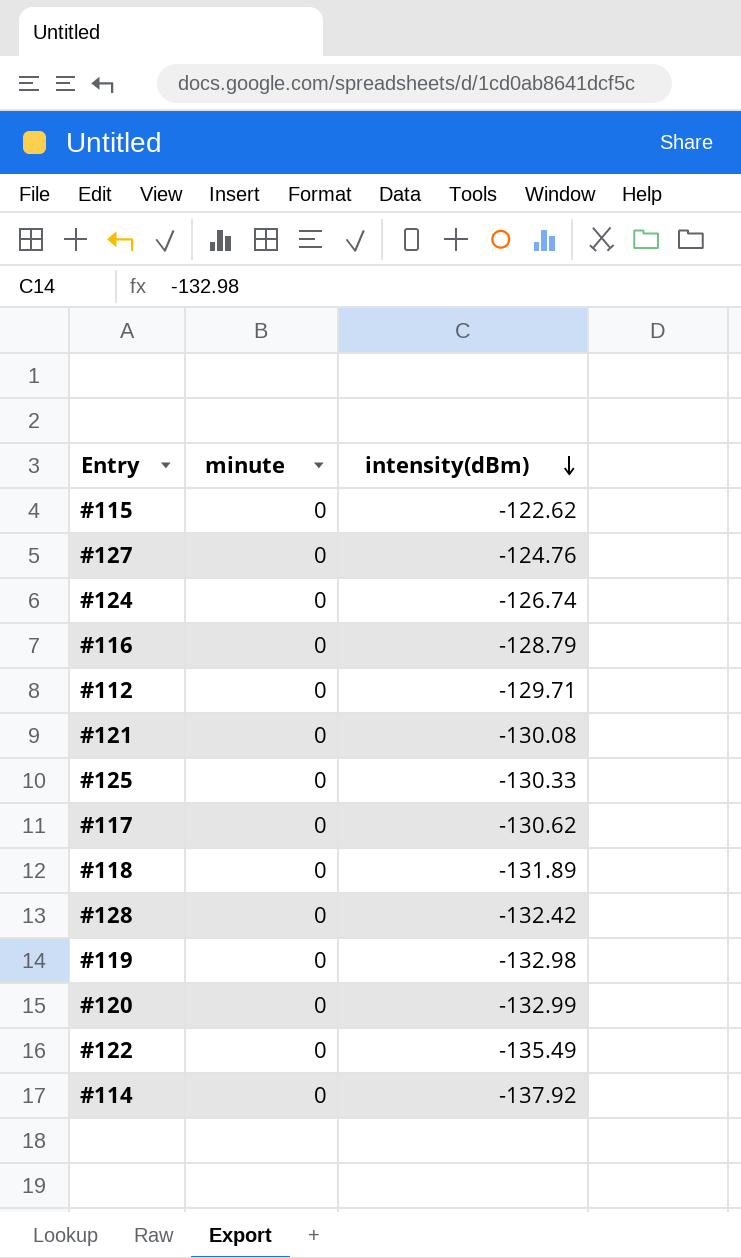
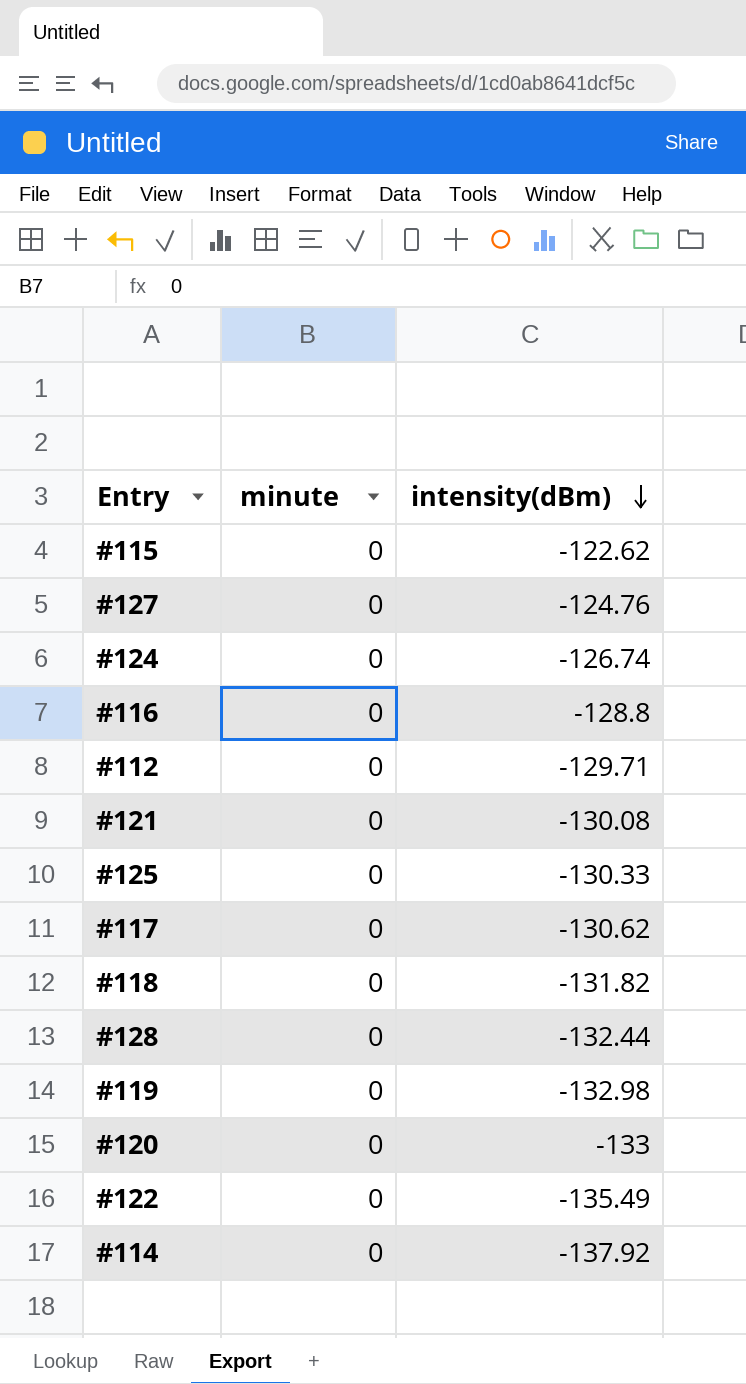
#116 | intensity(dBm): -128.79 -> -128.8
#118 | intensity(dBm): -131.89 -> -131.82
#128 | intensity(dBm): -132.42 -> -132.44
#120 | intensity(dBm): -132.99 -> -133

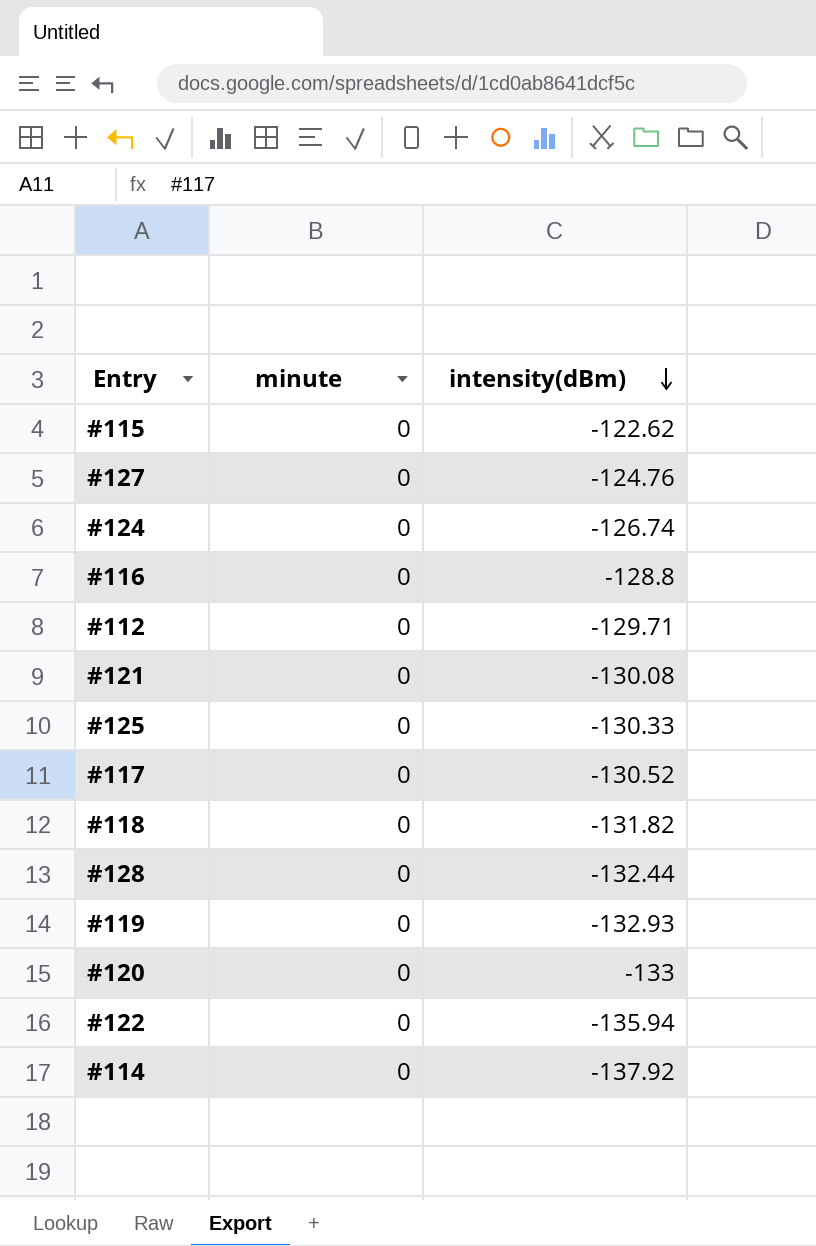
#117 | intensity(dBm): -130.62 -> -130.52
#119 | intensity(dBm): -132.98 -> -132.93
#122 | intensity(dBm): -135.49 -> -135.94

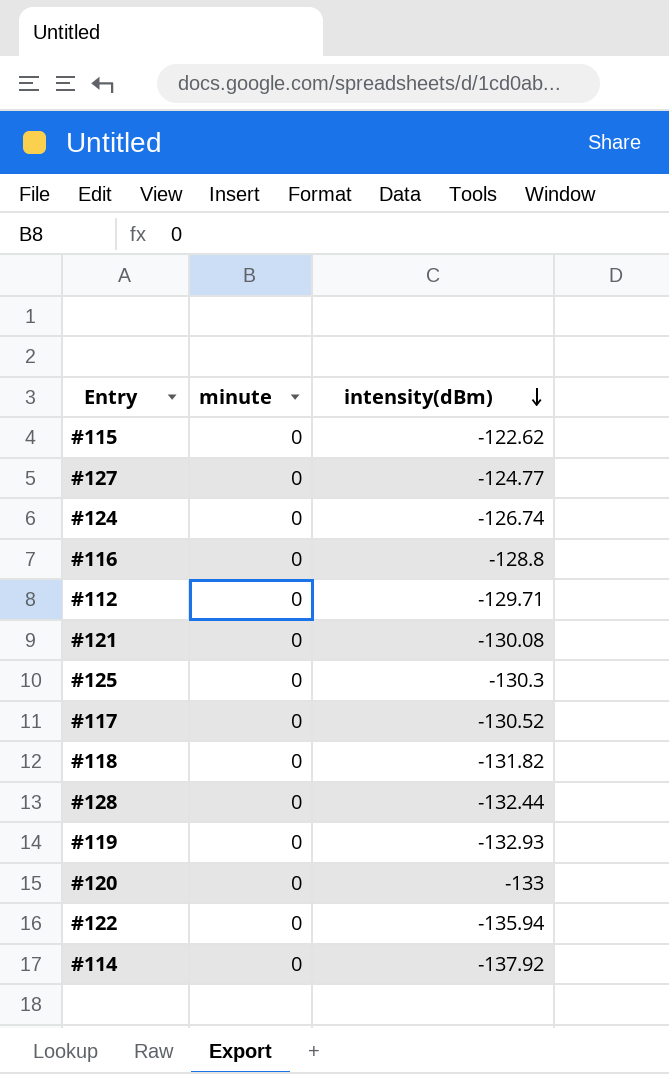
#127 | intensity(dBm): -124.76 -> -124.77
#125 | intensity(dBm): -130.33 -> -130.3

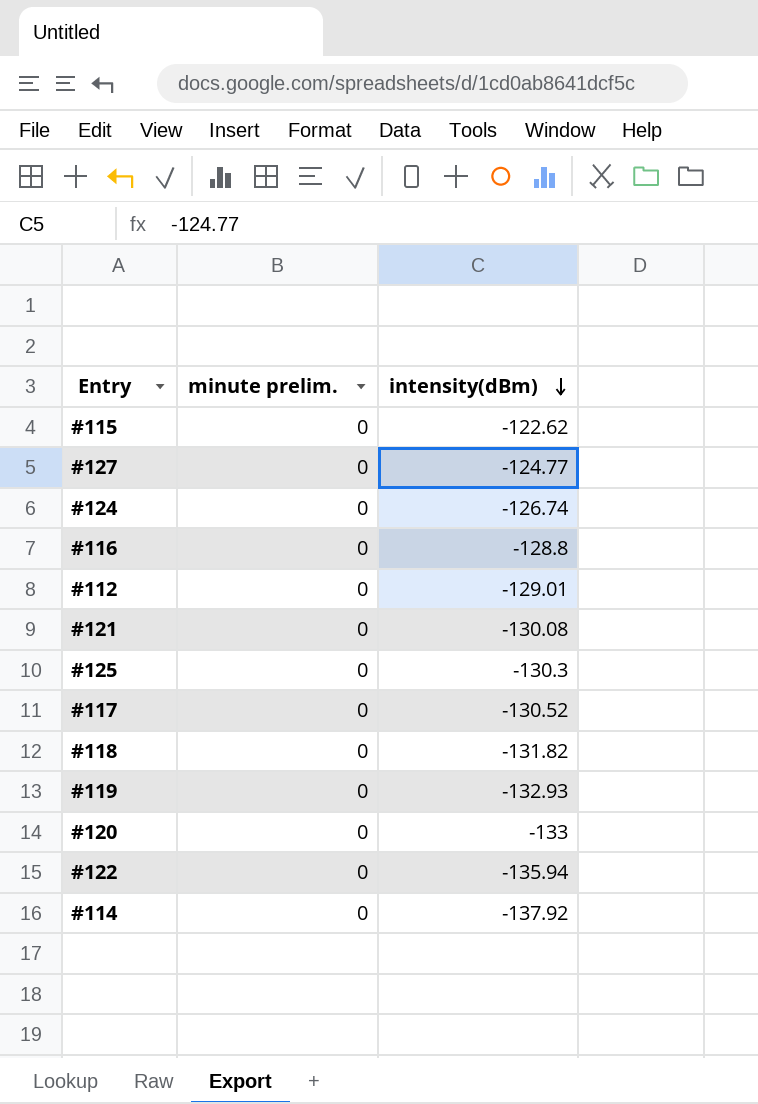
column name: minute -> minute prelim.
row #128: 0 | -132.44 -> none
#112 | intensity(dBm): -129.71 -> -129.01

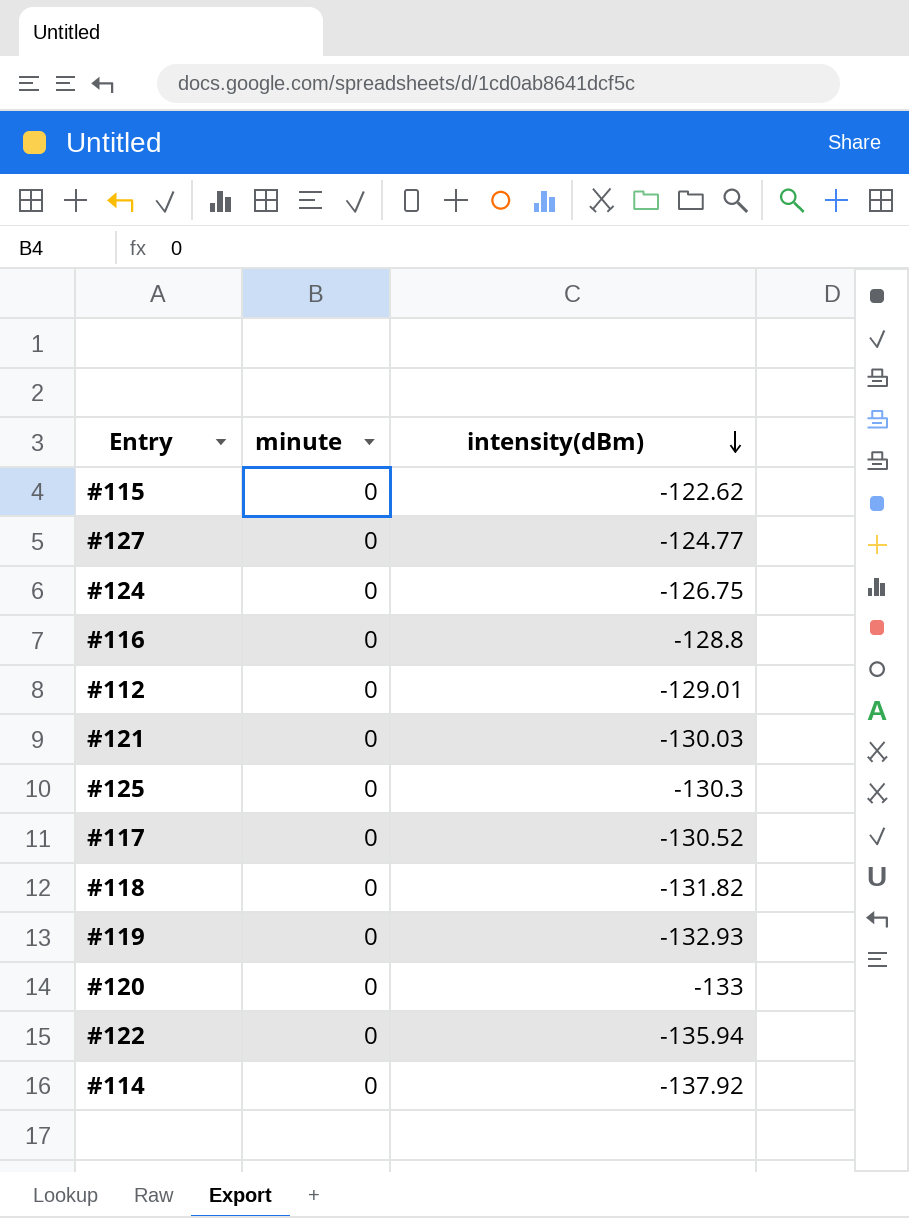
column name: minute prelim. -> minute
#124 | intensity(dBm): -126.74 -> -126.75
#121 | intensity(dBm): -130.08 -> -130.03

